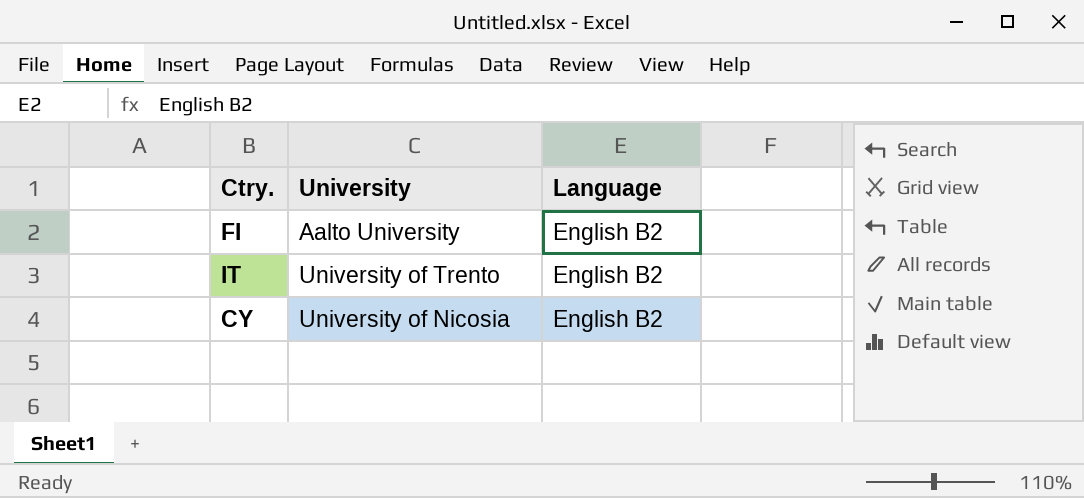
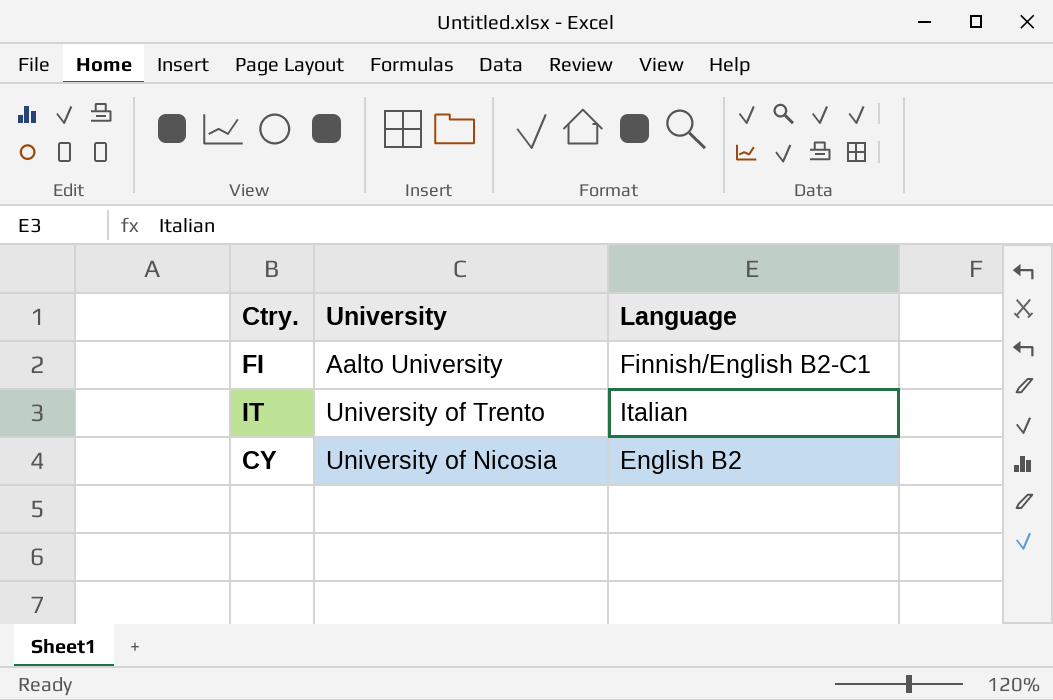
FI | Language: English B2 -> Finnish/English B2-C1
IT | Language: English B2 -> Italian

